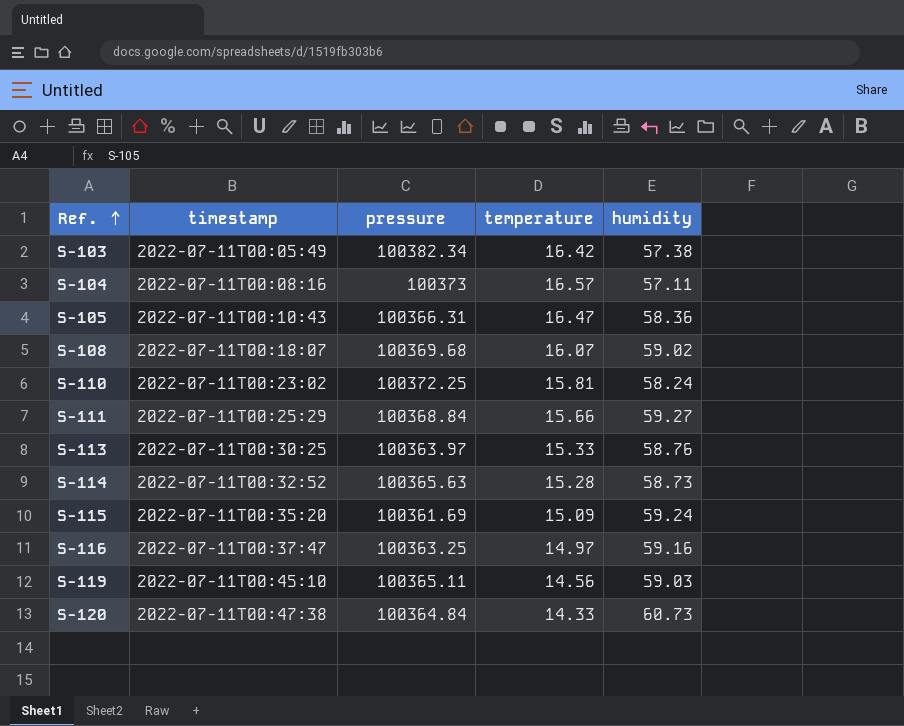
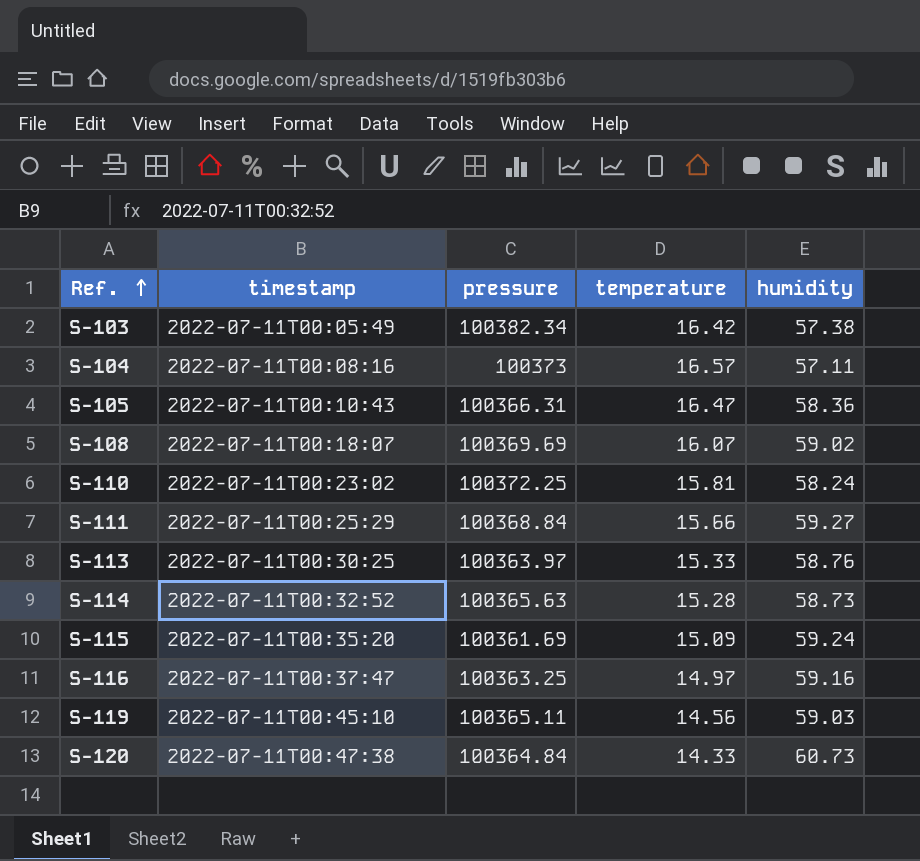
S-108 | pressure: 100369.68 -> 100369.69

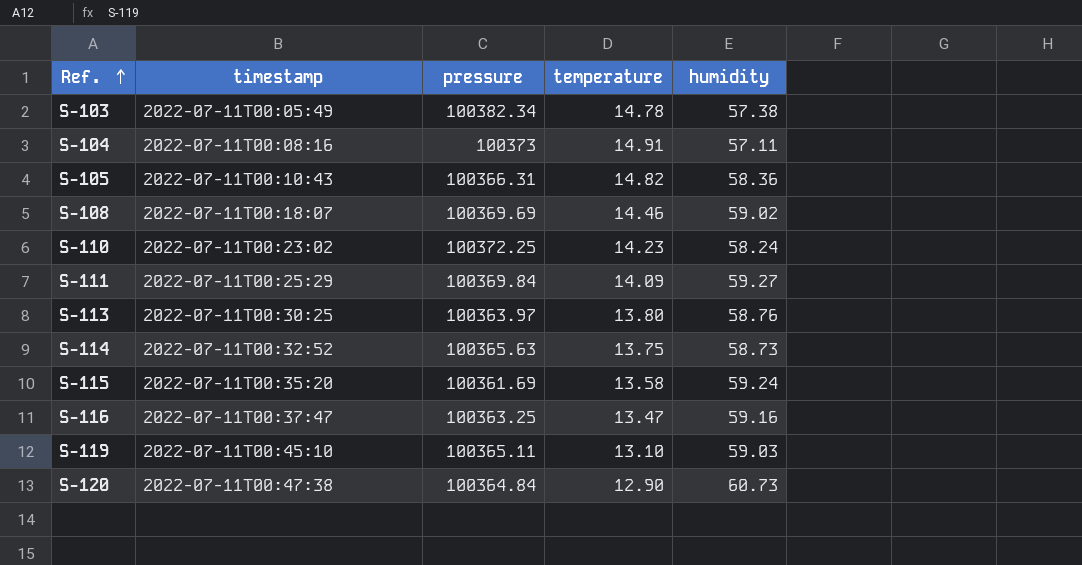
S-103 | temperature: 16.42 -> 14.78
S-104 | temperature: 16.57 -> 14.91
S-105 | temperature: 16.47 -> 14.82
S-108 | temperature: 16.07 -> 14.46
S-110 | temperature: 15.81 -> 14.23
S-111 | pressure: 100368.84 -> 100369.84
S-111 | temperature: 15.66 -> 14.09
S-113 | temperature: 15.33 -> 13.80
S-114 | temperature: 15.28 -> 13.75
S-115 | temperature: 15.09 -> 13.58
S-116 | temperature: 14.97 -> 13.47
S-119 | temperature: 14.56 -> 13.10
S-120 | temperature: 14.33 -> 12.90

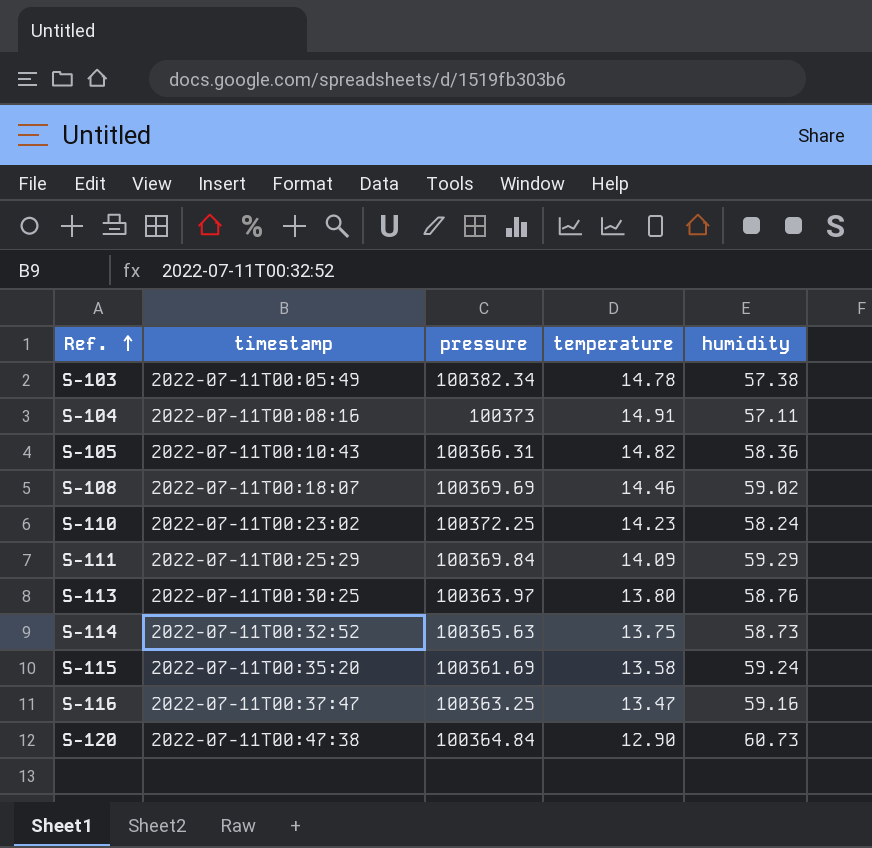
row S-119: 2022-07-11T00:45:10 | 100365.11 | 13.10 | 59.03 -> none
S-111 | humidity: 59.27 -> 59.29

